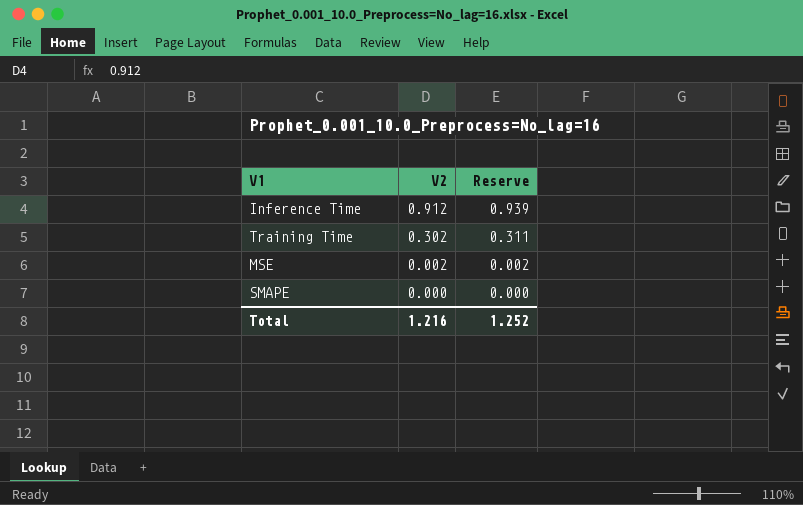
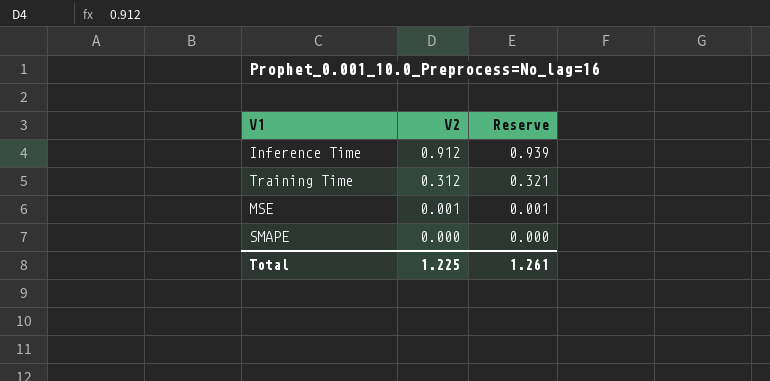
Training Time | V2: 0.302 -> 0.312
Training Time | Reserve: 0.311 -> 0.321
MSE | V2: 0.002 -> 0.001
MSE | Reserve: 0.002 -> 0.001
Total | V2: 1.216 -> 1.225
Total | Reserve: 1.252 -> 1.261

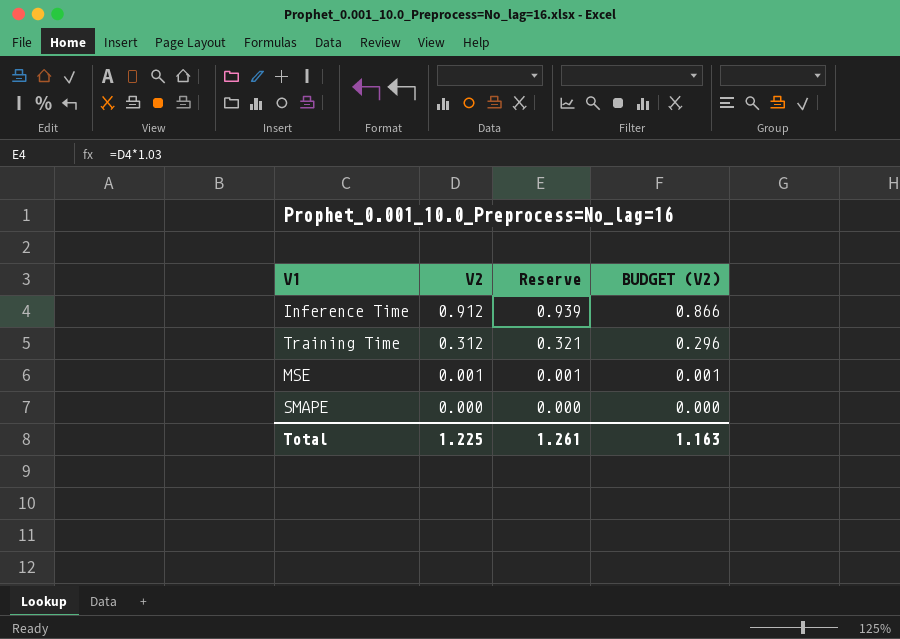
column BUDGET (V2) | formula: none -> [V2] * 0.95

